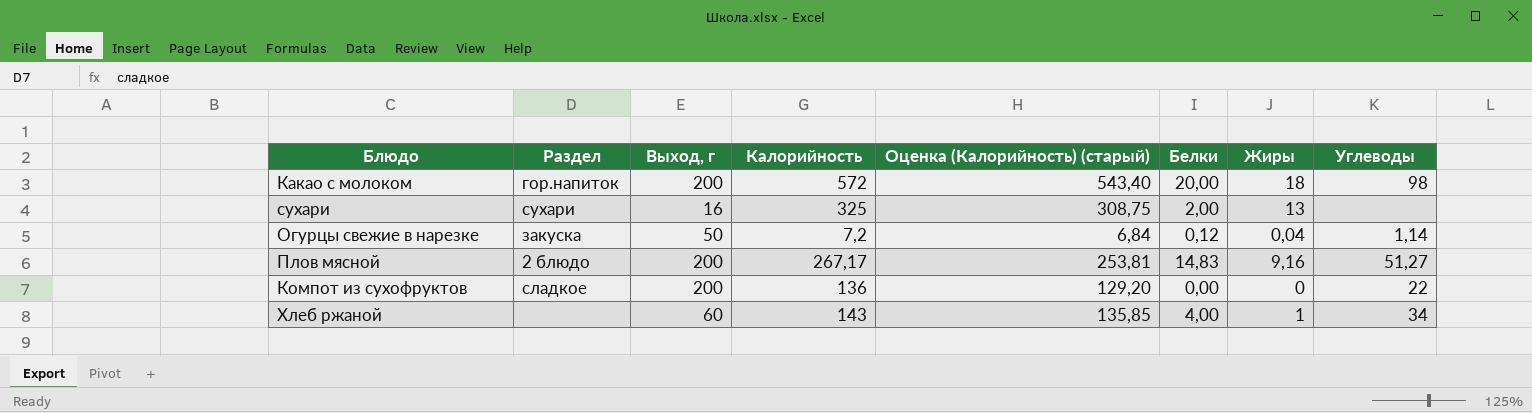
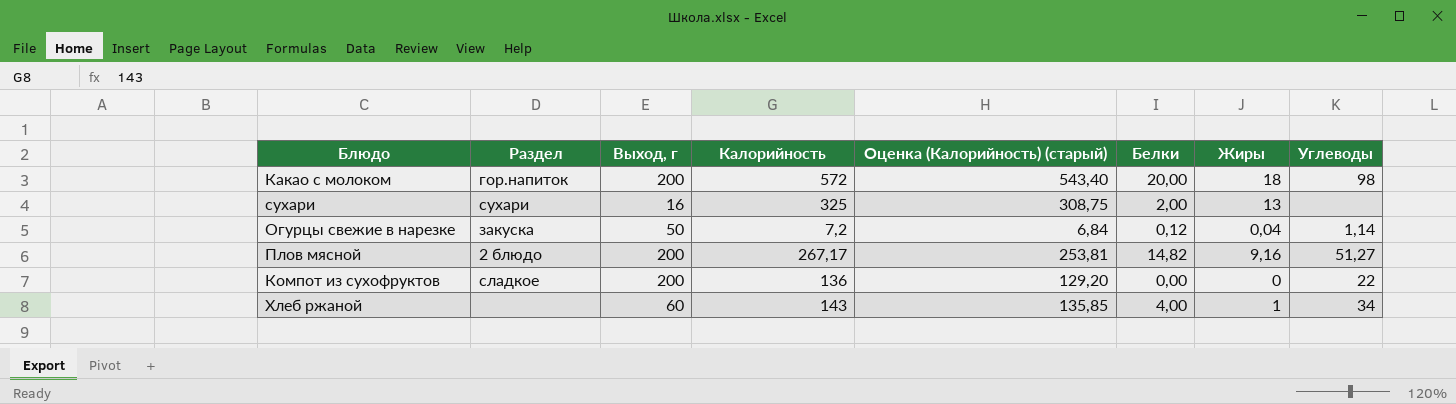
Плов мясной | Белки: 14,83 -> 14,82

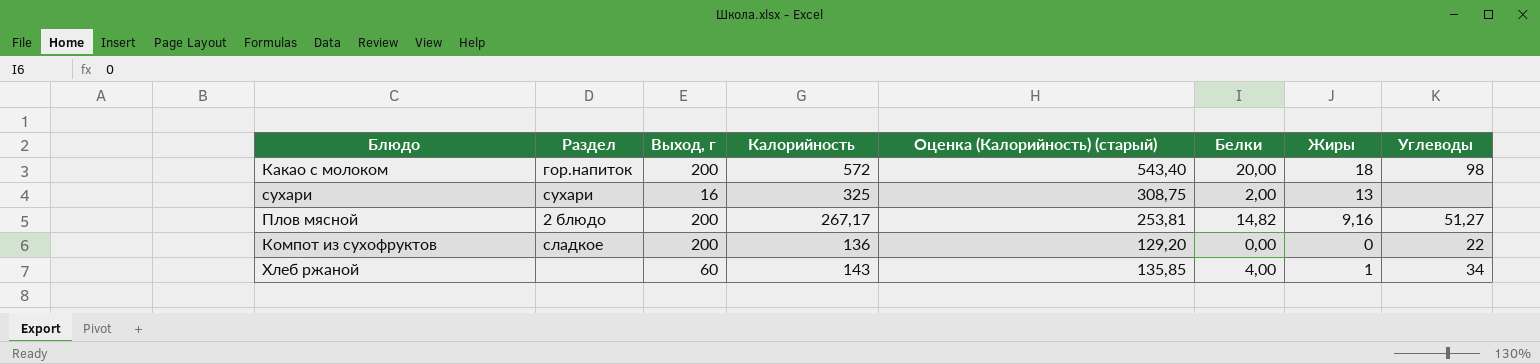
row Огурцы свежие в нарезке: закуска | 50 | 7,2 | 6,84 | 0,12 | 0,04 | 1,14 -> none

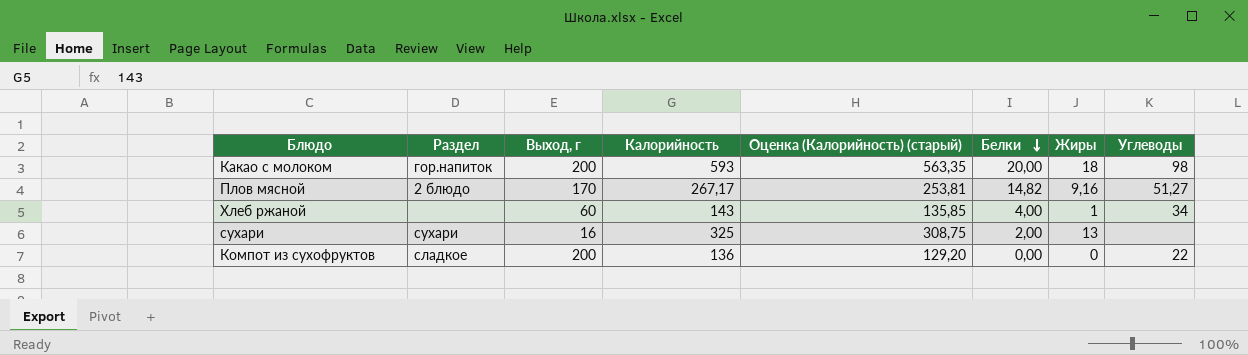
row order: none -> Белки descending
Какао с молоком | Калорийность: 572 -> 593
Какао с молоком | Оценка (Калорийность) (старый): 543,40 -> 563,35
Плов мясной | Выход, г: 200 -> 170

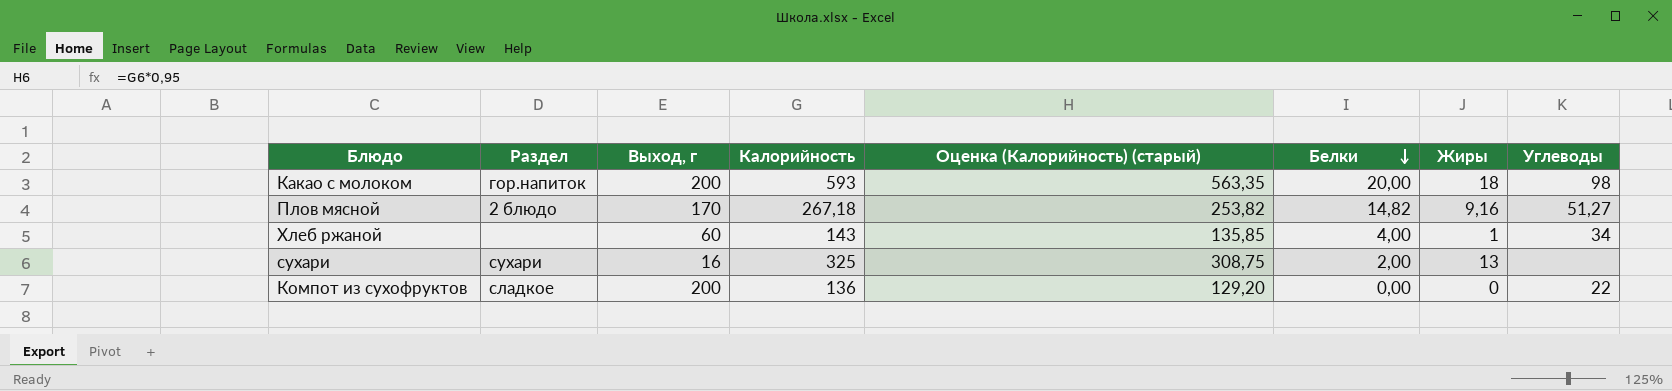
Плов мясной | Калорийность: 267,17 -> 267,18
Плов мясной | Оценка (Калорийность) (старый): 253,81 -> 253,82

